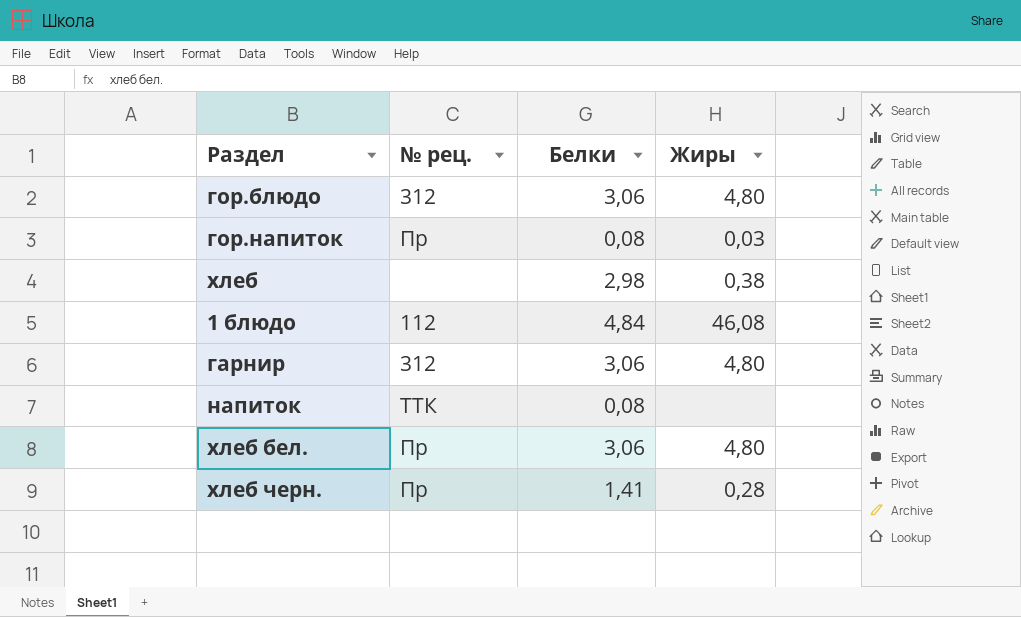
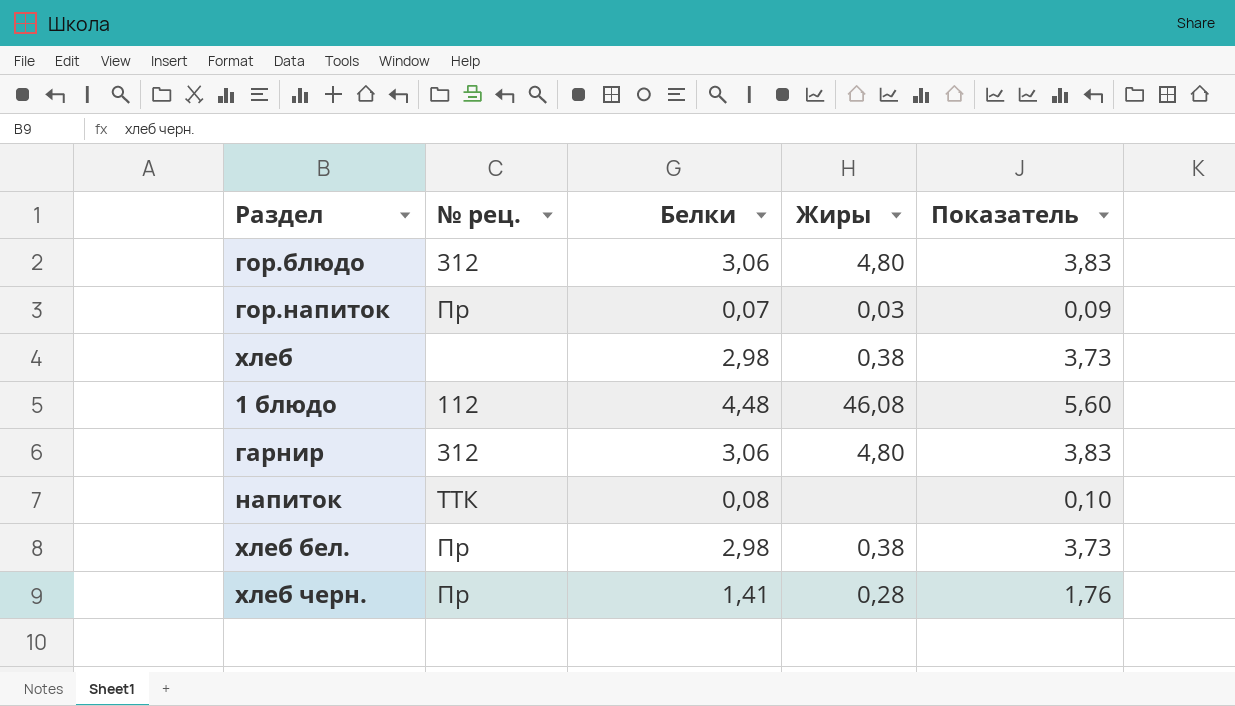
column Показатель | formula: none -> [Белки] * 1,25
гор.напиток | Белки: 0,08 -> 0,07
1 блюдо | Белки: 4,84 -> 4,48
хлеб бел. | Белки: 3,06 -> 2,98
хлеб бел. | Жиры: 4,80 -> 0,38

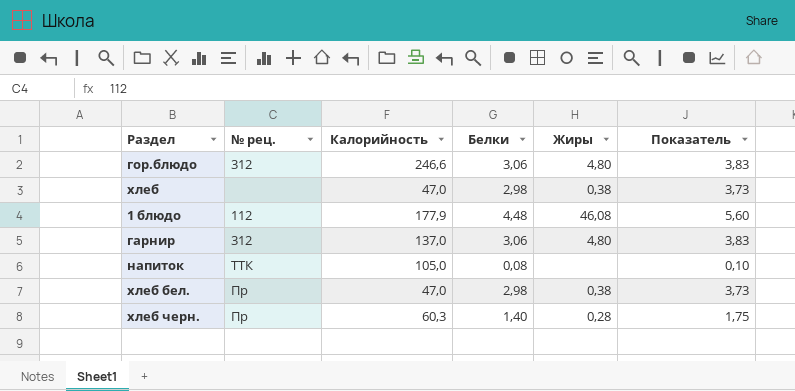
column Калорийность | position: none -> 3
row гор.напиток: Пр | 0,07 | 0,03 | 0,09 -> none
хлеб черн. | Белки: 1,41 -> 1,40
хлеб черн. | Показатель: 1,76 -> 1,75

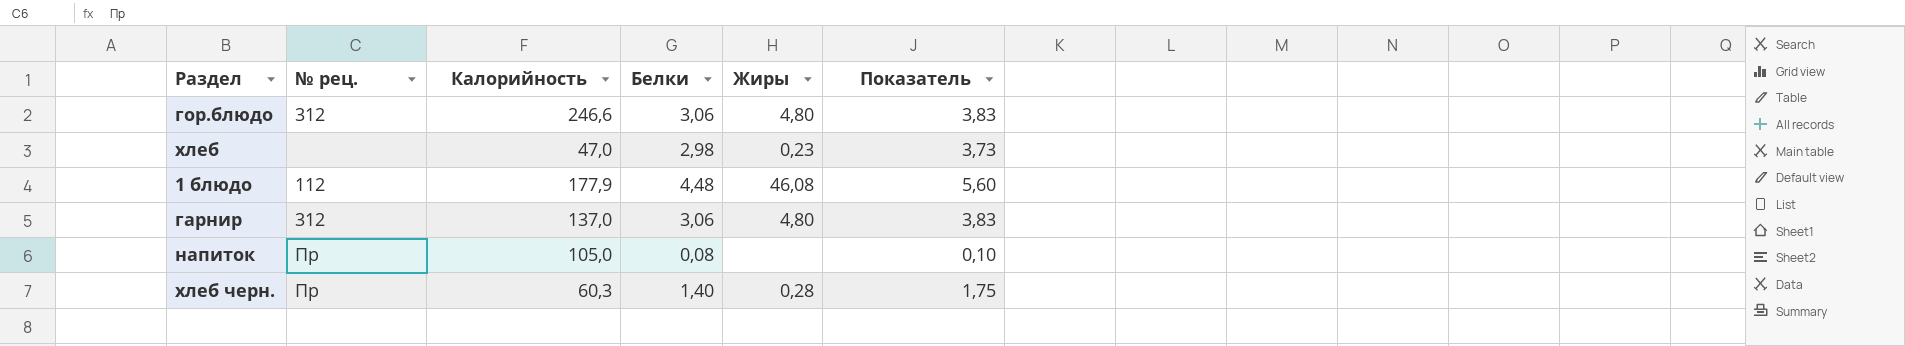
row хлеб бел.: Пр | 47,0 | 2,98 | 0,38 | 3,73 -> none
хлеб | Жиры: 0,38 -> 0,23
напиток | № рец.: ТТК -> Пр

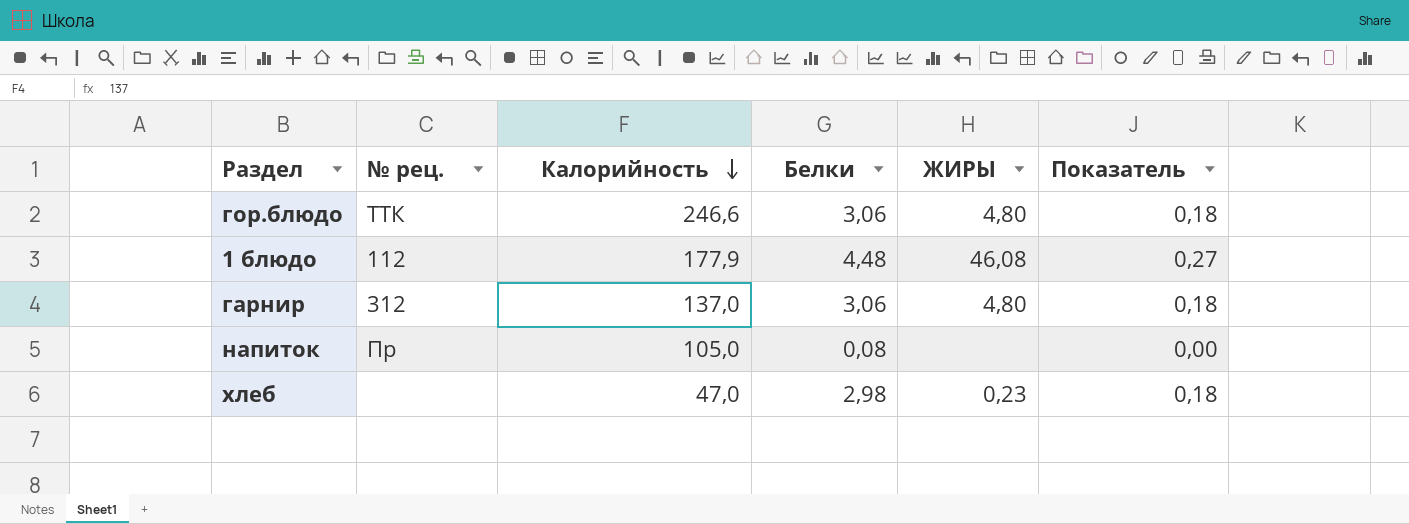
row order: none -> Калорийность descending
column name: Жиры -> ЖИРЫ
column Показатель | formula: [Белки] * 1,25 -> [Белки] * 0,06
row хлеб черн.: Пр | 60,3 | 1,40 | 0,28 | 1,75 -> none
гор.блюдо | № рец.: 312 -> ТТК

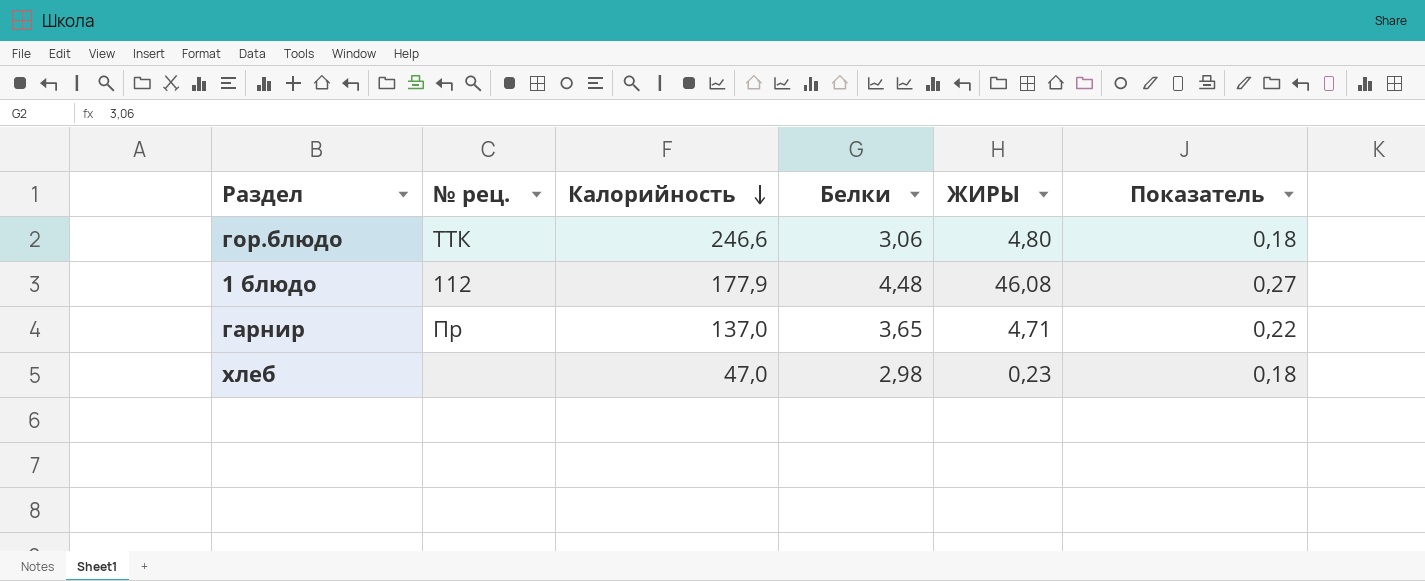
row напиток: Пр | 105,0 | 0,08 | none | 0,00 -> none
гарнир | № рец.: 312 -> Пр
гарнир | Белки: 3,06 -> 3,65
гарнир | ЖИРЫ: 4,80 -> 4,71
гарнир | Показатель: 0,18 -> 0,22

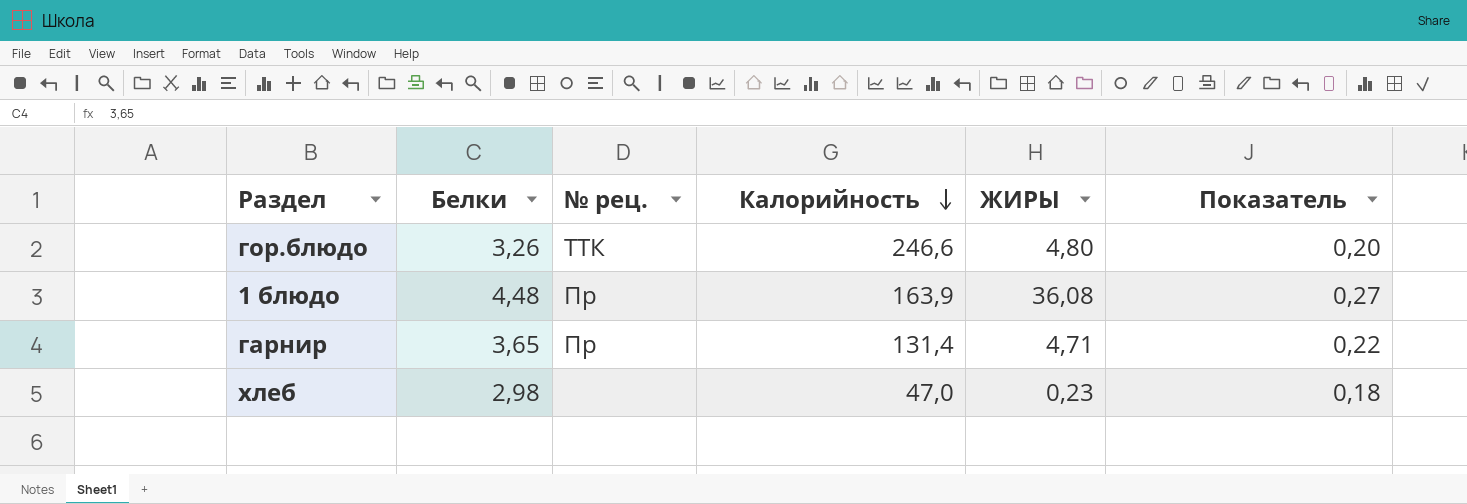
column Белки | position: 4 -> 2
гор.блюдо | Белки: 3,06 -> 3,26
гор.блюдо | Показатель: 0,18 -> 0,20
1 блюдо | № рец.: 112 -> Пр
1 блюдо | Калорийность: 177,9 -> 163,9
1 блюдо | ЖИРЫ: 46,08 -> 36,08
гарнир | Калорийность: 137,0 -> 131,4

